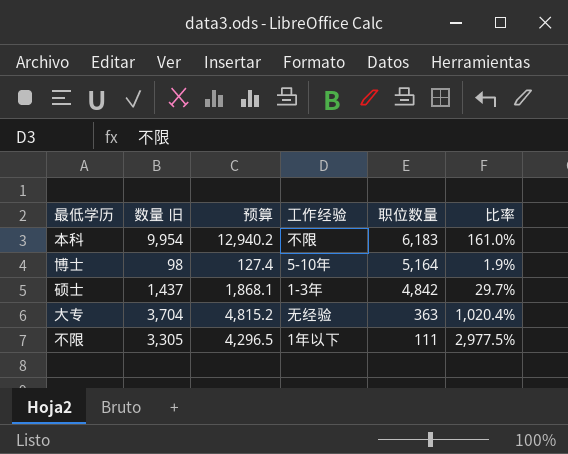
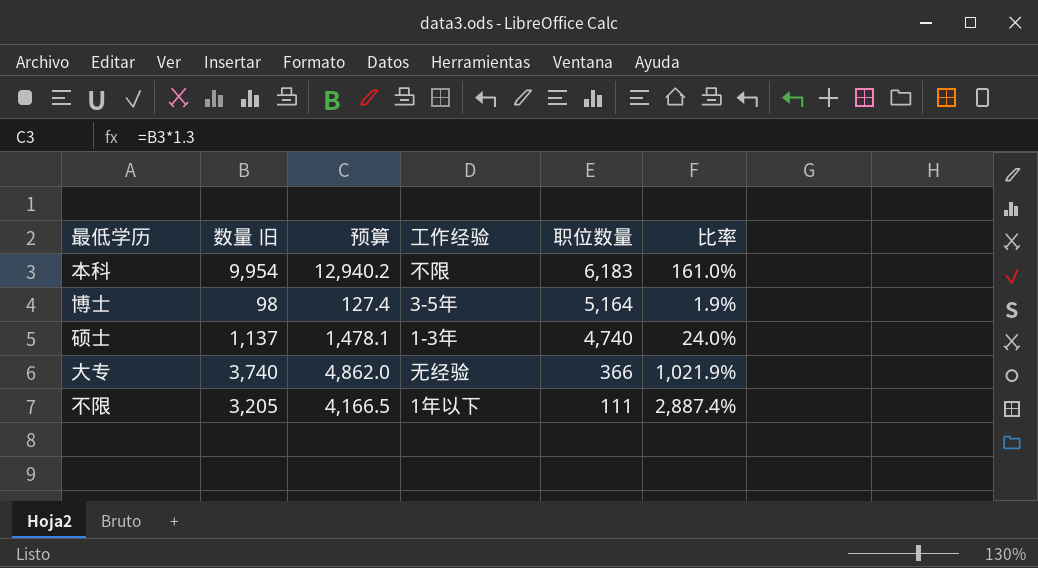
博士 | 工作经验: 5-10年 -> 3-5年
硕士 | 数量 旧: 1,437 -> 1,137
硕士 | 预算: 1,868.1 -> 1,478.1
硕士 | 职位数量: 4,842 -> 4,740
硕士 | 比率: 29.7% -> 24.0%
大专 | 数量 旧: 3,704 -> 3,740
大专 | 预算: 4,815.2 -> 4,862.0
大专 | 职位数量: 363 -> 366
大专 | 比率: 1,020.4% -> 1,021.9%
不限 | 数量 旧: 3,305 -> 3,205
不限 | 预算: 4,296.5 -> 4,166.5
不限 | 比率: 2,977.5% -> 2,887.4%

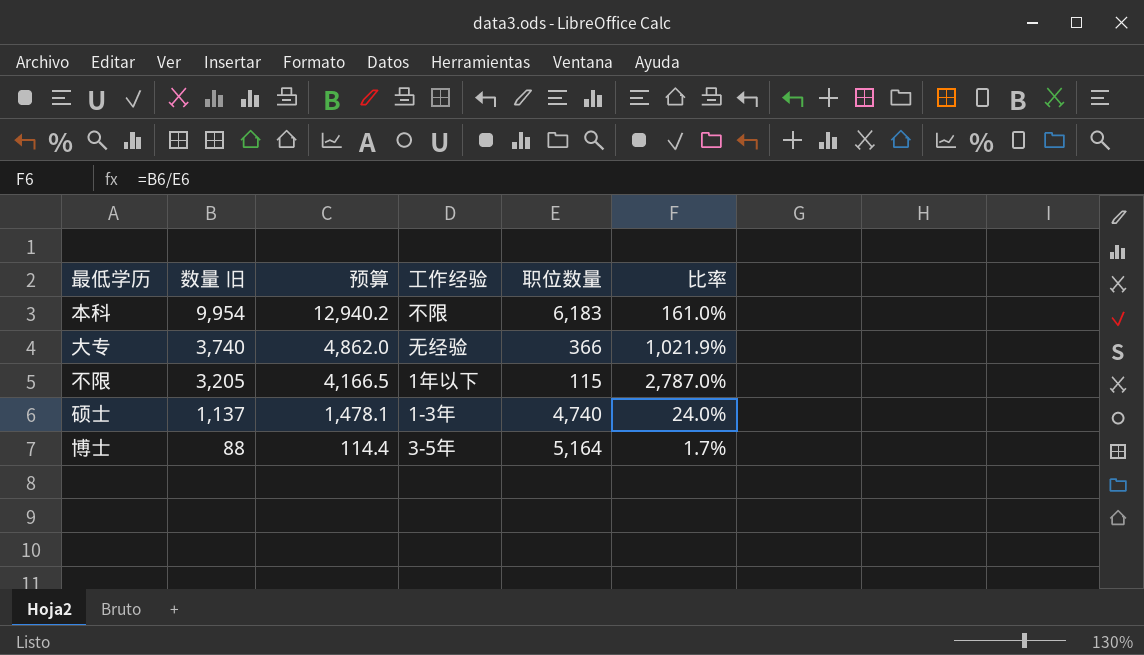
row order: 职位数量 descending -> 数量 旧 descending
不限 | 职位数量: 111 -> 115
不限 | 比率: 2,887.4% -> 2,787.0%
博士 | 数量 旧: 98 -> 88
博士 | 预算: 127.4 -> 114.4
博士 | 比率: 1.9% -> 1.7%

